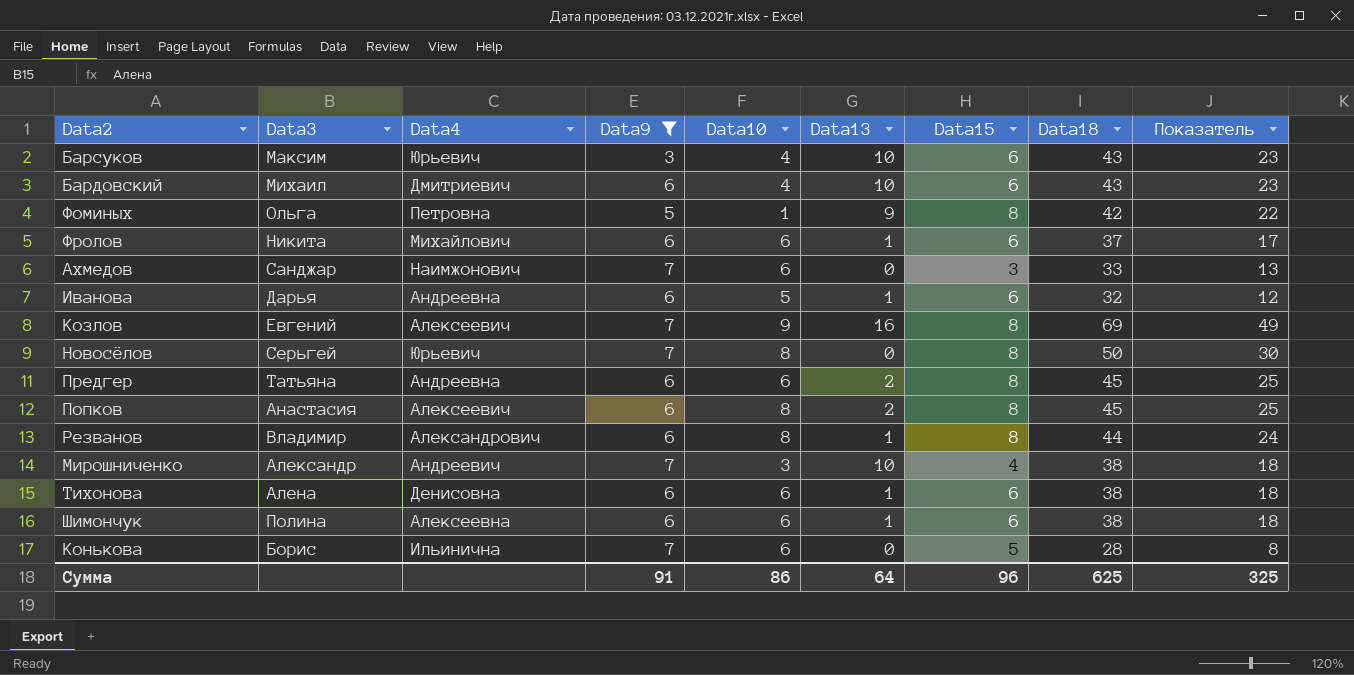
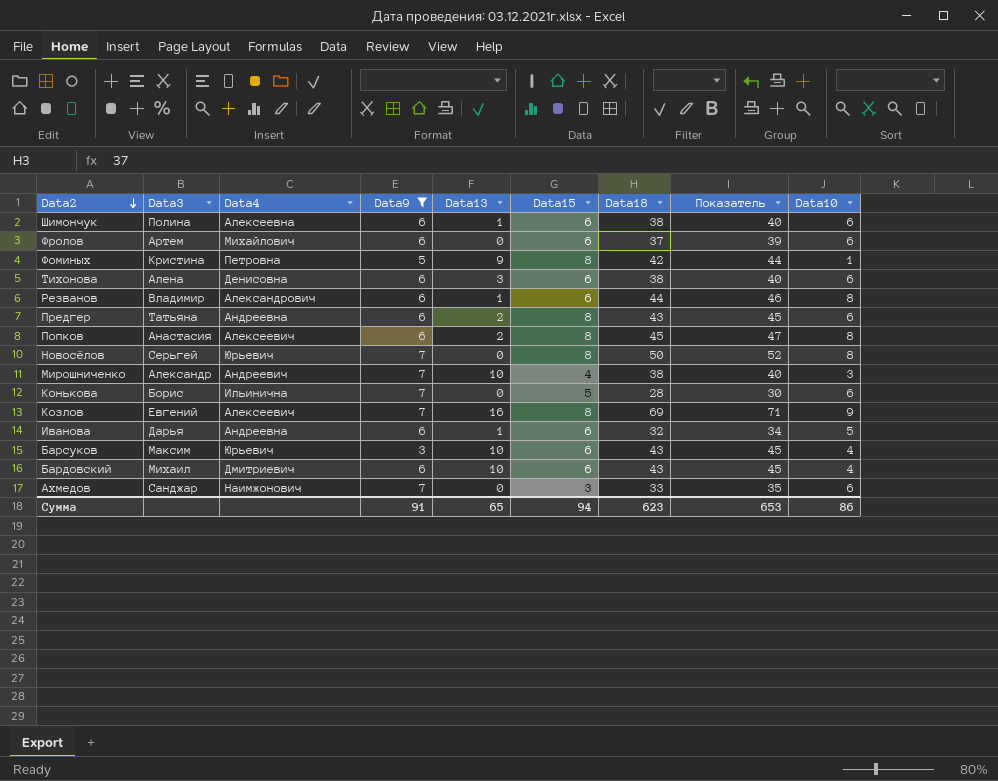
row order: none -> Data2 descending
column Показатель | formula: [Data18] - 20 -> [Data18] + 2
column Data10 | position: 5 -> 9
Фролов | Data3: Никита -> Артем
Фролов | Data13: 1 -> 0
Фоминых | Data3: Ольга -> Кристина
Тихонова | Data13: 1 -> 3
Резванов | Data15: 8 -> 6
Предгер | Data18: 45 -> 43
Сумма | Data13: 64 -> 65
Сумма | Data15: 96 -> 94
Сумма | Data18: 625 -> 623
Сумма | Показатель: 325 -> 653

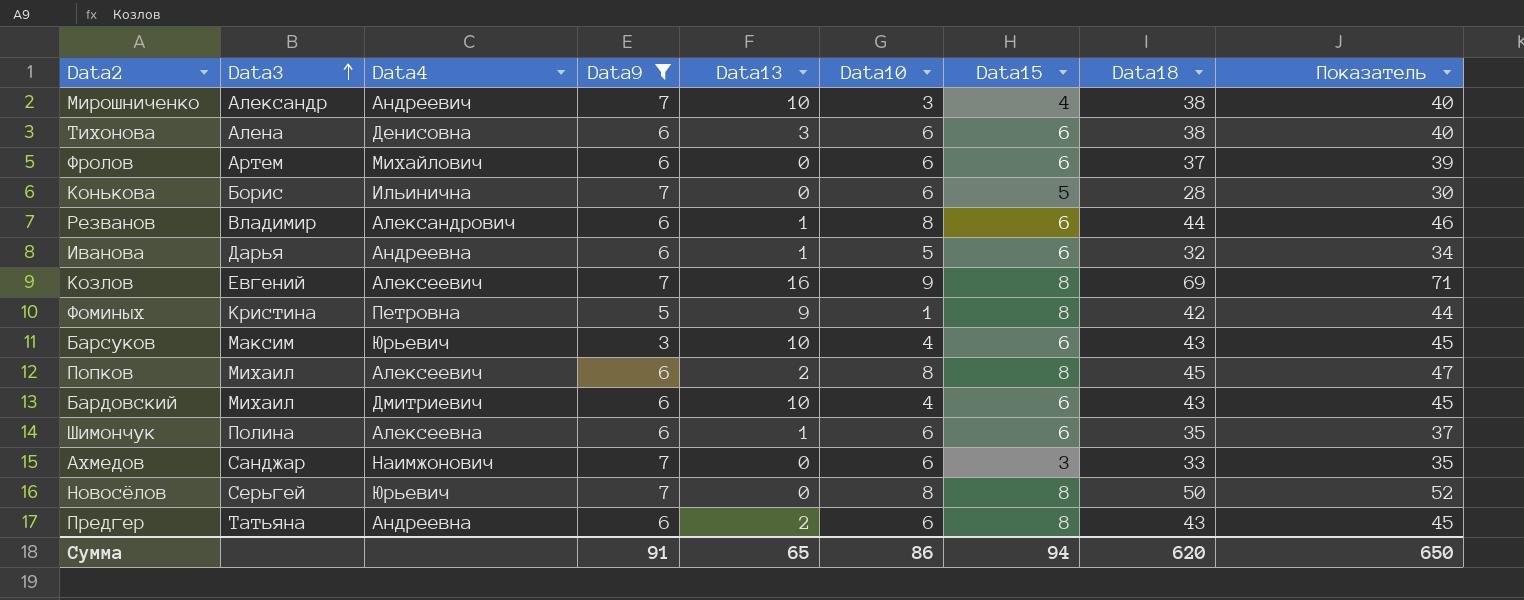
row order: Data2 descending -> Data3 ascending
column Data10 | position: 9 -> 6
Попков | Data3: Анастасия -> Михаил
Шимончук | Data18: 38 -> 35
Шимончук | Показатель: 40 -> 37
Сумма | Data18: 623 -> 620
Сумма | Показатель: 653 -> 650

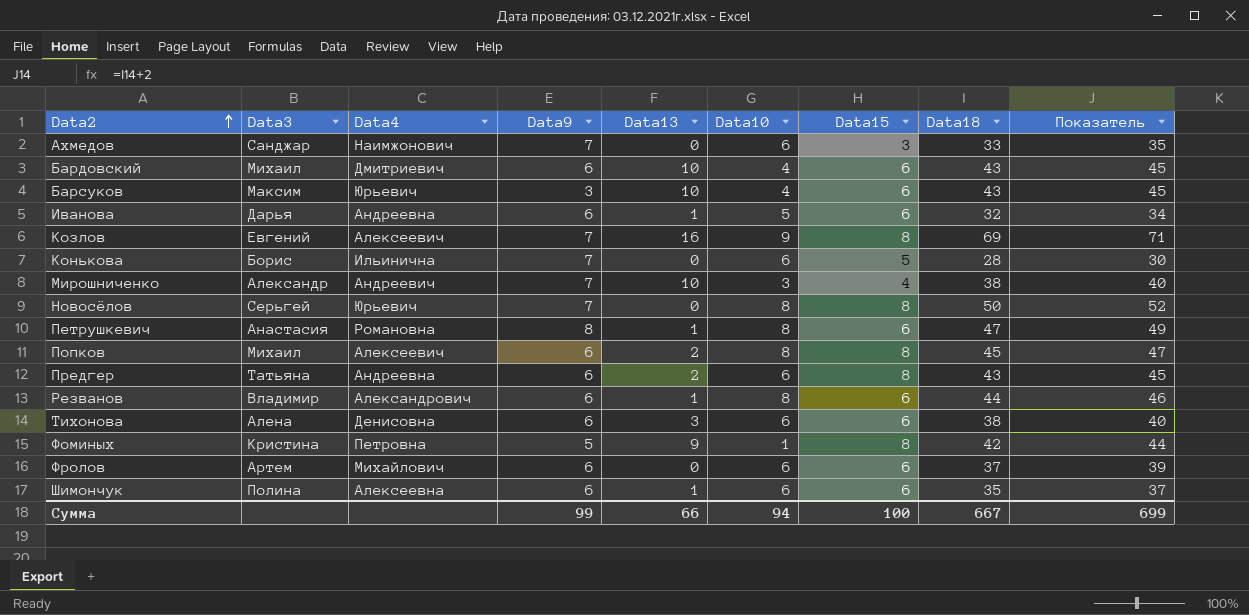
filter: Data9 != 8 -> none
row order: Data3 ascending -> Data2 ascending
Сумма | Data9: 91 -> 99
Сумма | Data13: 65 -> 66
Сумма | Data10: 86 -> 94
Сумма | Data15: 94 -> 100
Сумма | Data18: 620 -> 667
Сумма | Показатель: 650 -> 699

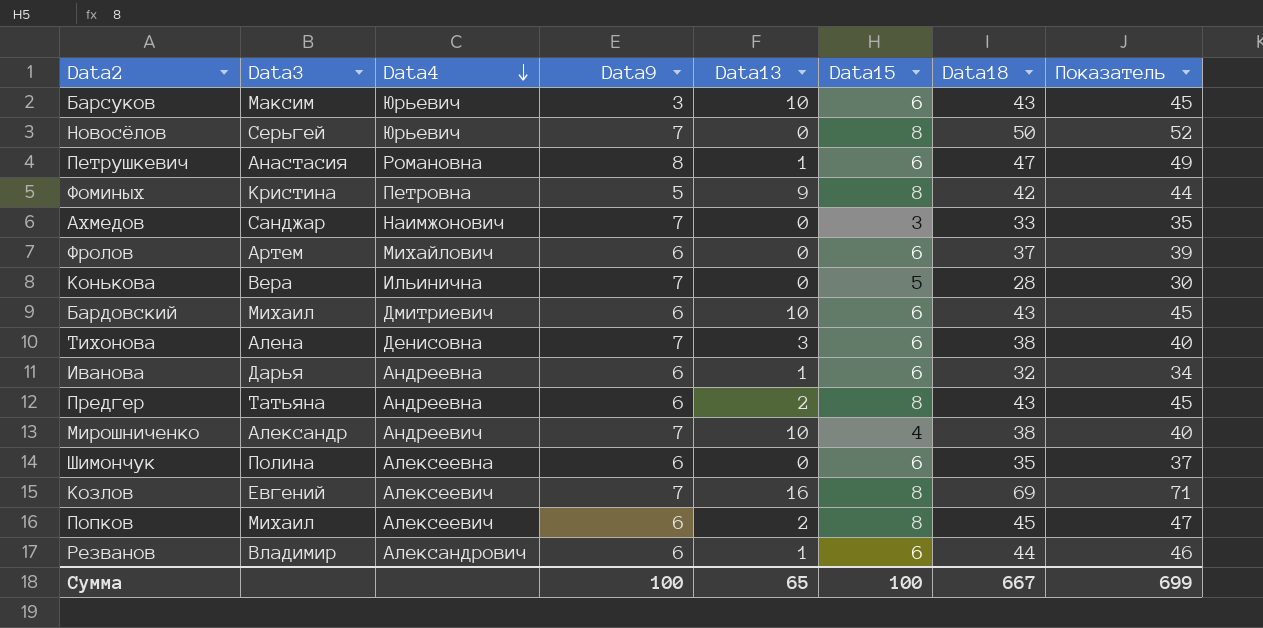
row order: Data2 ascending -> Data4 descending
column Data10 | position: 6 -> none
Конькова | Data3: Борис -> Вера
Тихонова | Data9: 6 -> 7
Шимончук | Data13: 1 -> 0
Сумма | Data9: 99 -> 100
Сумма | Data13: 66 -> 65

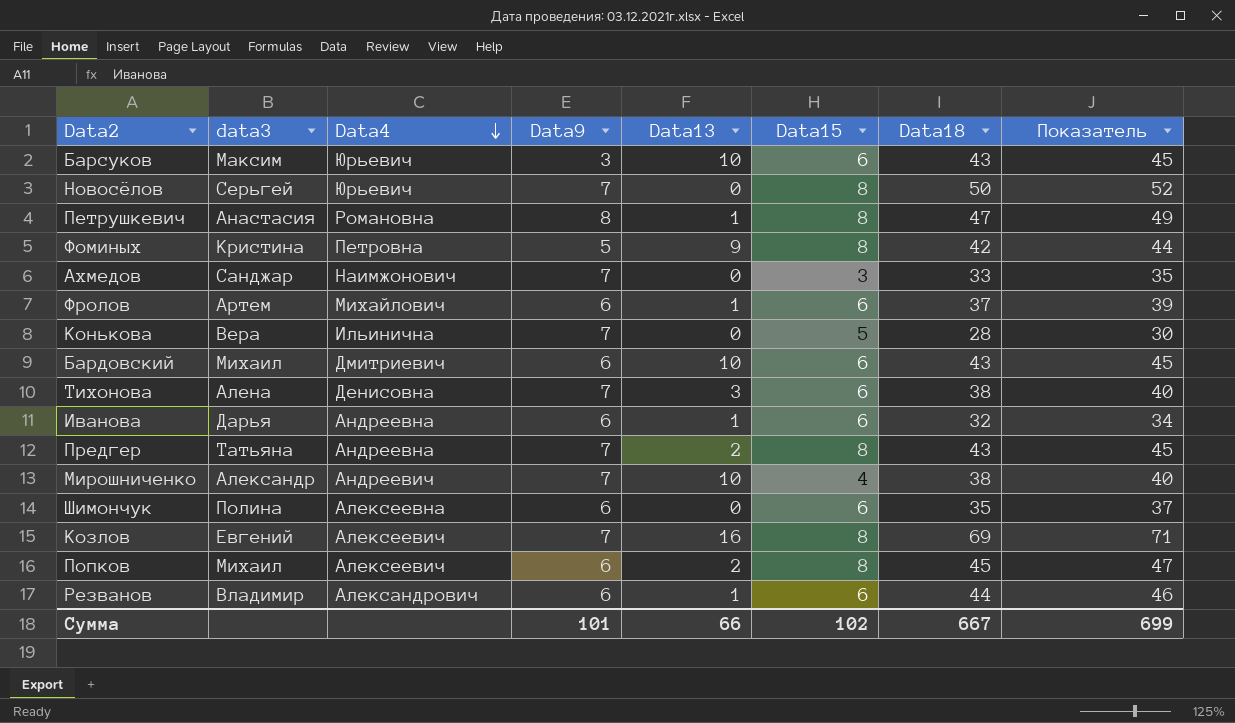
column name: Data3 -> data3
Петрушкевич | Data15: 6 -> 8
Фролов | Data13: 0 -> 1
Предгер | Data9: 6 -> 7
Сумма | Data9: 100 -> 101
Сумма | Data13: 65 -> 66
Сумма | Data15: 100 -> 102

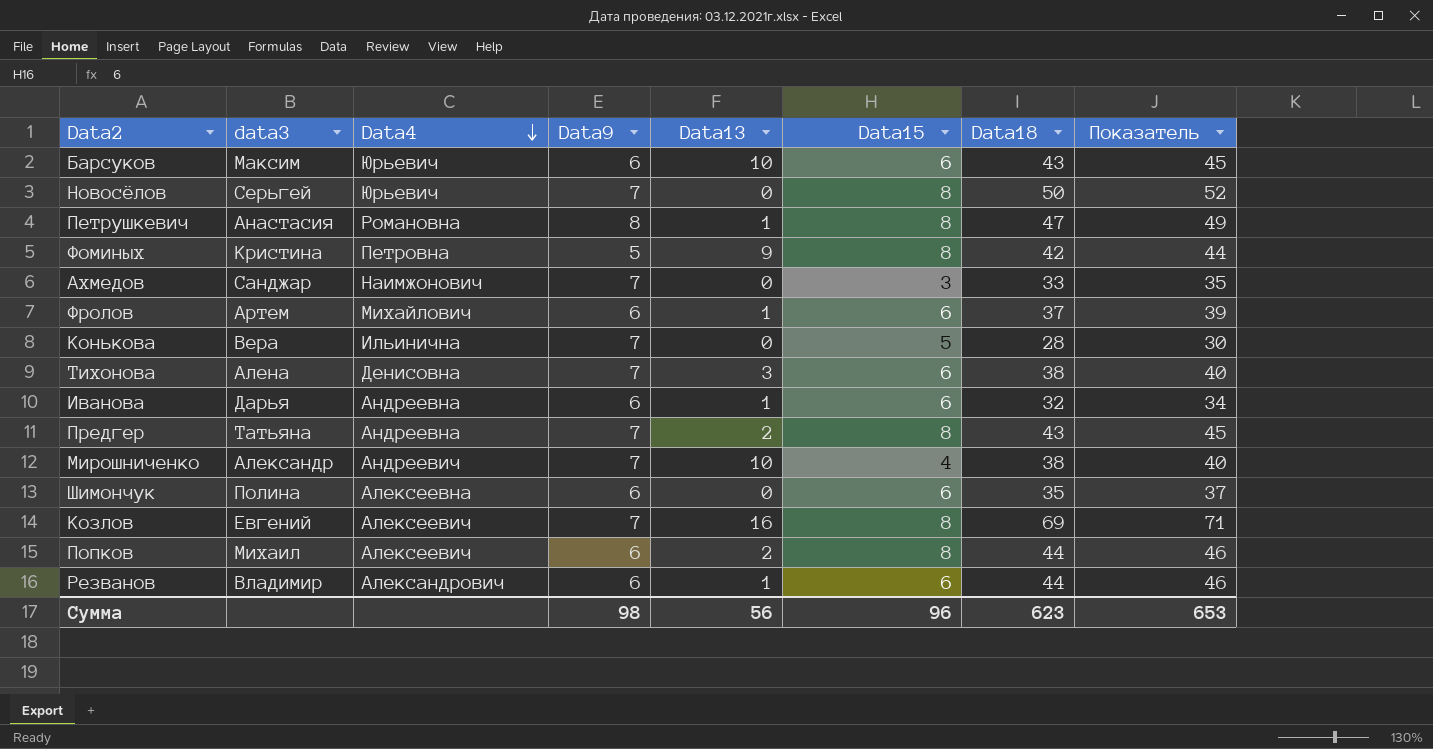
row Бардовский: Михаил | Дмитриевич | 6 | 10 | 6 | 43 | 45 -> none
Барсуков | Data9: 3 -> 6
Попков | Data18: 45 -> 44
Попков | Показатель: 47 -> 46
Сумма | Data9: 101 -> 98
Сумма | Data13: 66 -> 56
Сумма | Data15: 102 -> 96
Сумма | Data18: 667 -> 623
Сумма | Показатель: 699 -> 653

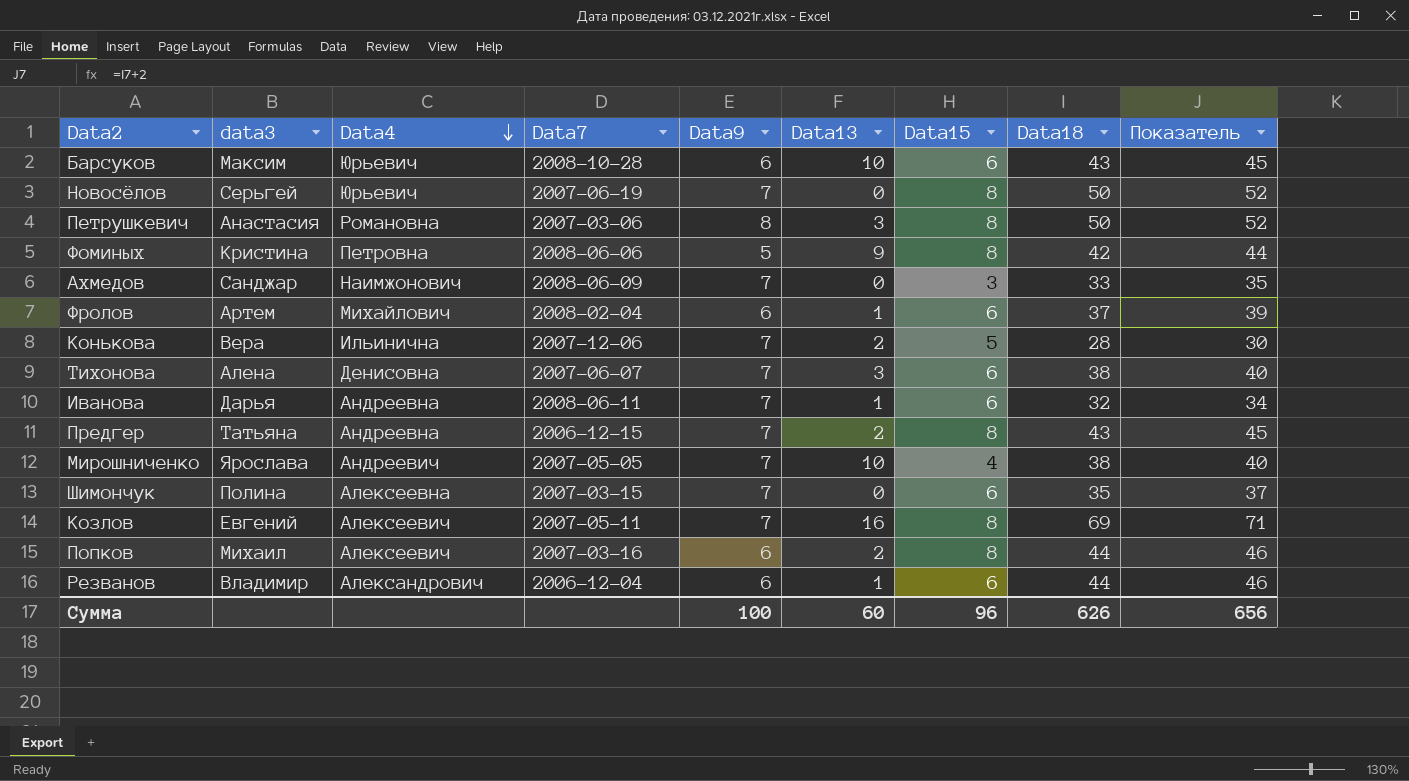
column Data7 | position: none -> 4
Петрушкевич | Data13: 1 -> 3
Петрушкевич | Data18: 47 -> 50
Петрушкевич | Показатель: 49 -> 52
Конькова | Data13: 0 -> 2
Иванова | Data9: 6 -> 7
Мирошниченко | data3: Александр -> Ярослава
Шимончук | Data9: 6 -> 7
Сумма | Data9: 98 -> 100
Сумма | Data13: 56 -> 60
Сумма | Data18: 623 -> 626
Сумма | Показатель: 653 -> 656

